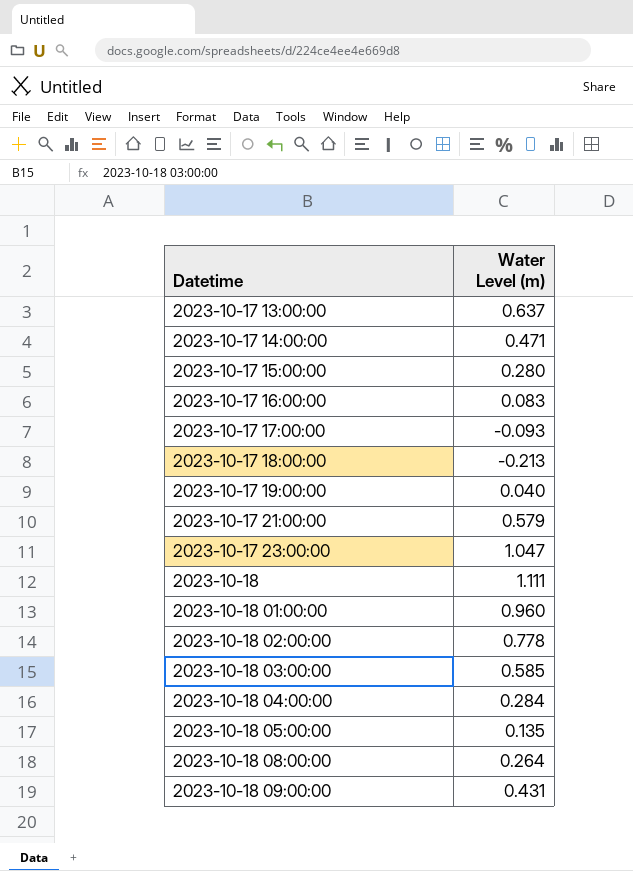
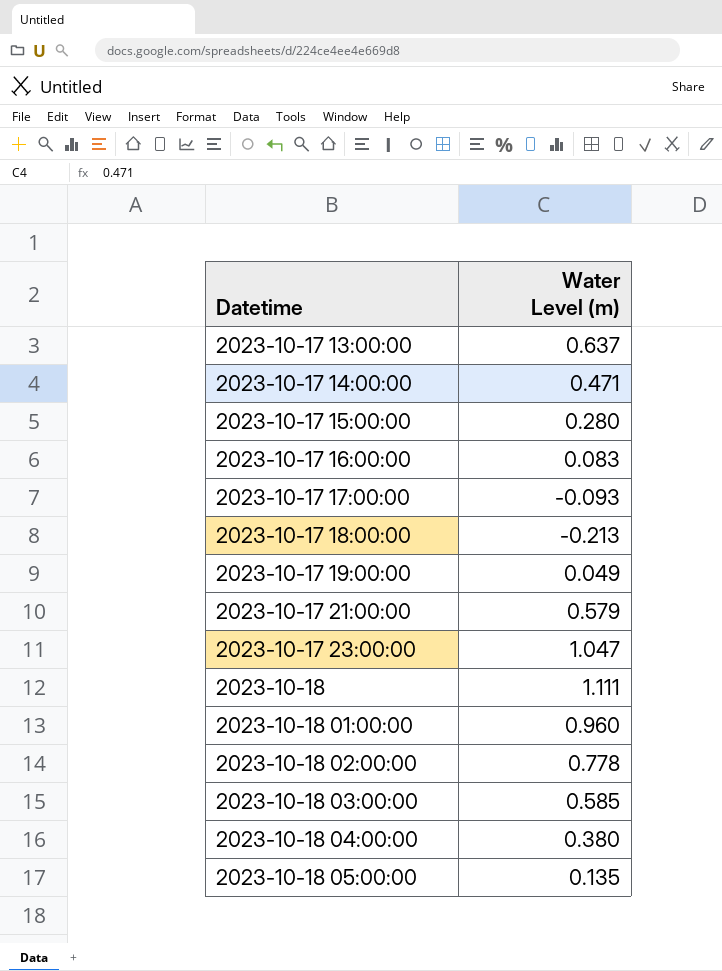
row 2023-10-18 08:00:00: 0.264 -> none
row 2023-10-18 09:00:00: 0.431 -> none
2023-10-17 19:00:00 | Water Level (m): 0.040 -> 0.049
2023-10-18 04:00:00 | Water Level (m): 0.284 -> 0.380

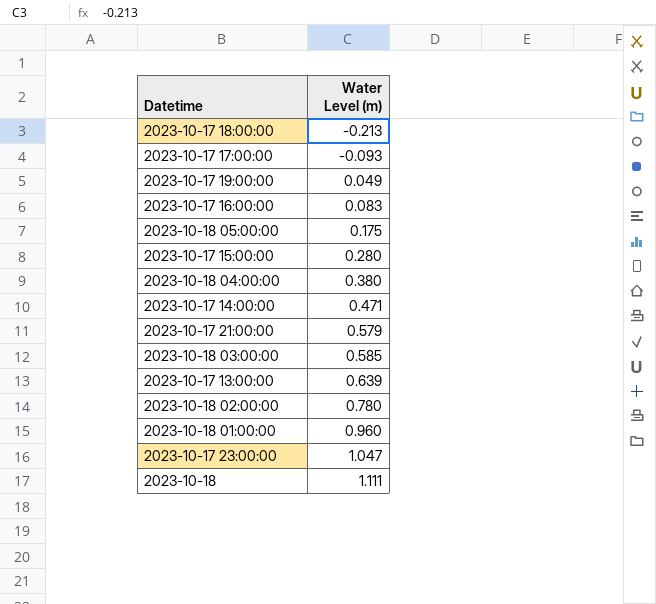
row order: Datetime ascending -> Water Level (m) ascending
2023-10-18 05:00:00 | Water Level (m): 0.135 -> 0.175
2023-10-17 13:00:00 | Water Level (m): 0.637 -> 0.639
2023-10-18 02:00:00 | Water Level (m): 0.778 -> 0.780

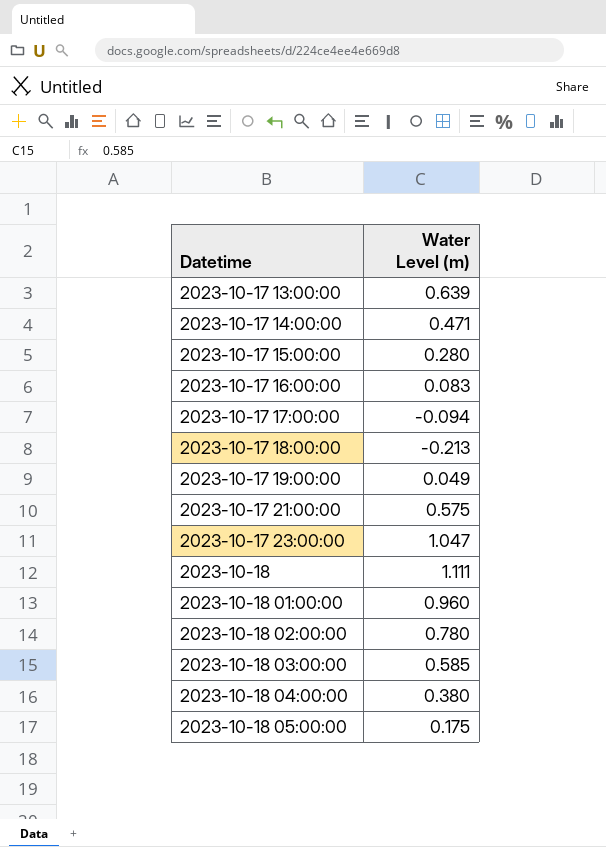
row order: Water Level (m) ascending -> Datetime ascending
2023-10-17 17:00:00 | Water Level (m): -0.093 -> -0.094
2023-10-17 21:00:00 | Water Level (m): 0.579 -> 0.575

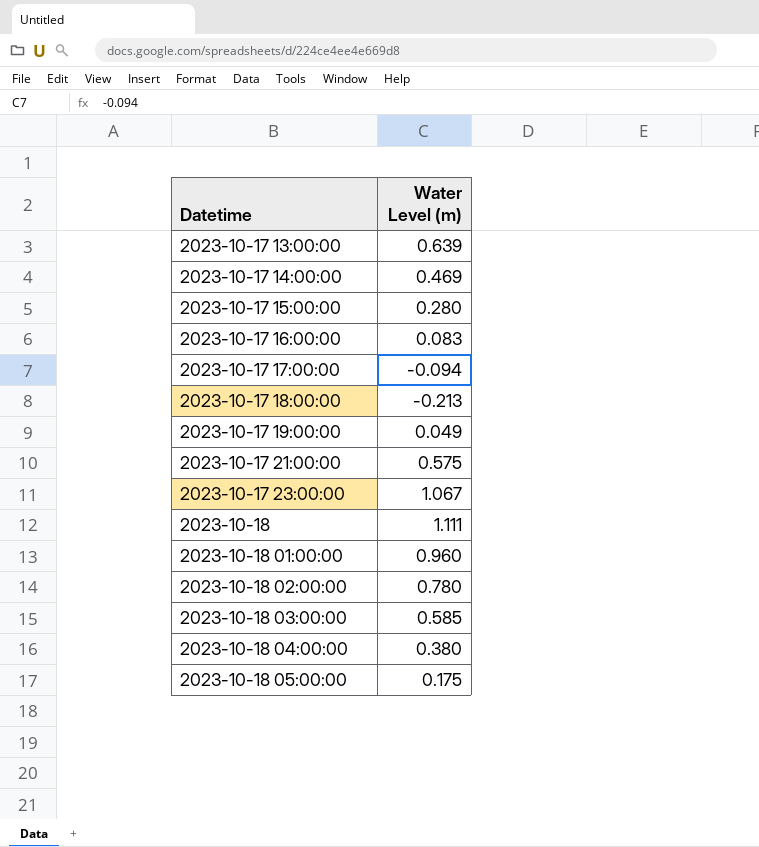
2023-10-17 14:00:00 | Water Level (m): 0.471 -> 0.469
2023-10-17 23:00:00 | Water Level (m): 1.047 -> 1.067

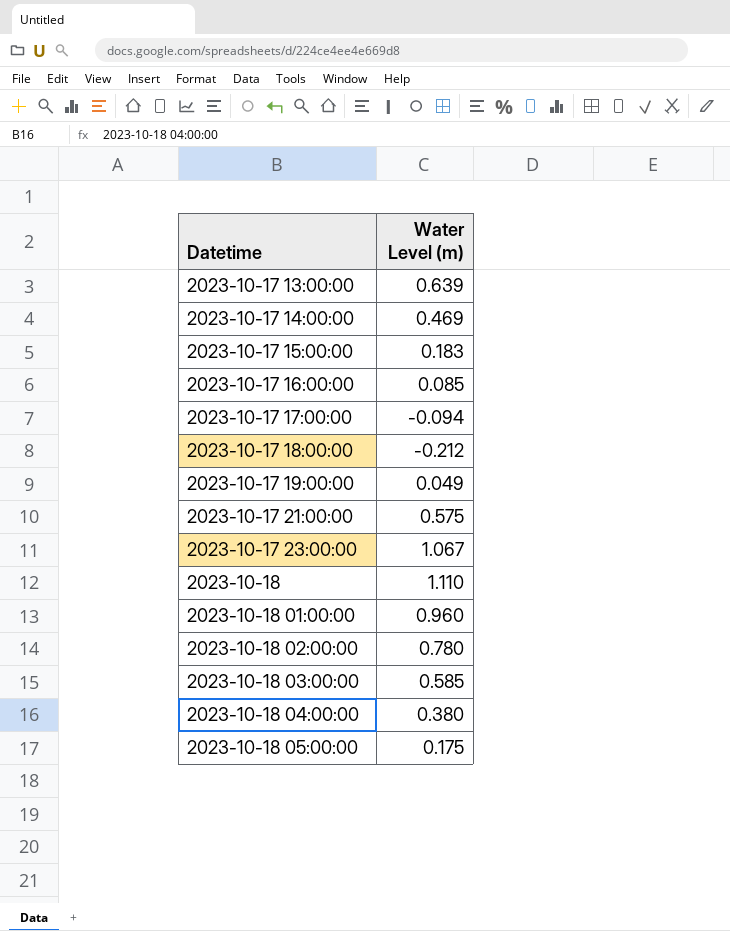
2023-10-17 15:00:00 | Water Level (m): 0.280 -> 0.183
2023-10-17 16:00:00 | Water Level (m): 0.083 -> 0.085
2023-10-17 18:00:00 | Water Level (m): -0.213 -> -0.212
2023-10-18 | Water Level (m): 1.111 -> 1.110

